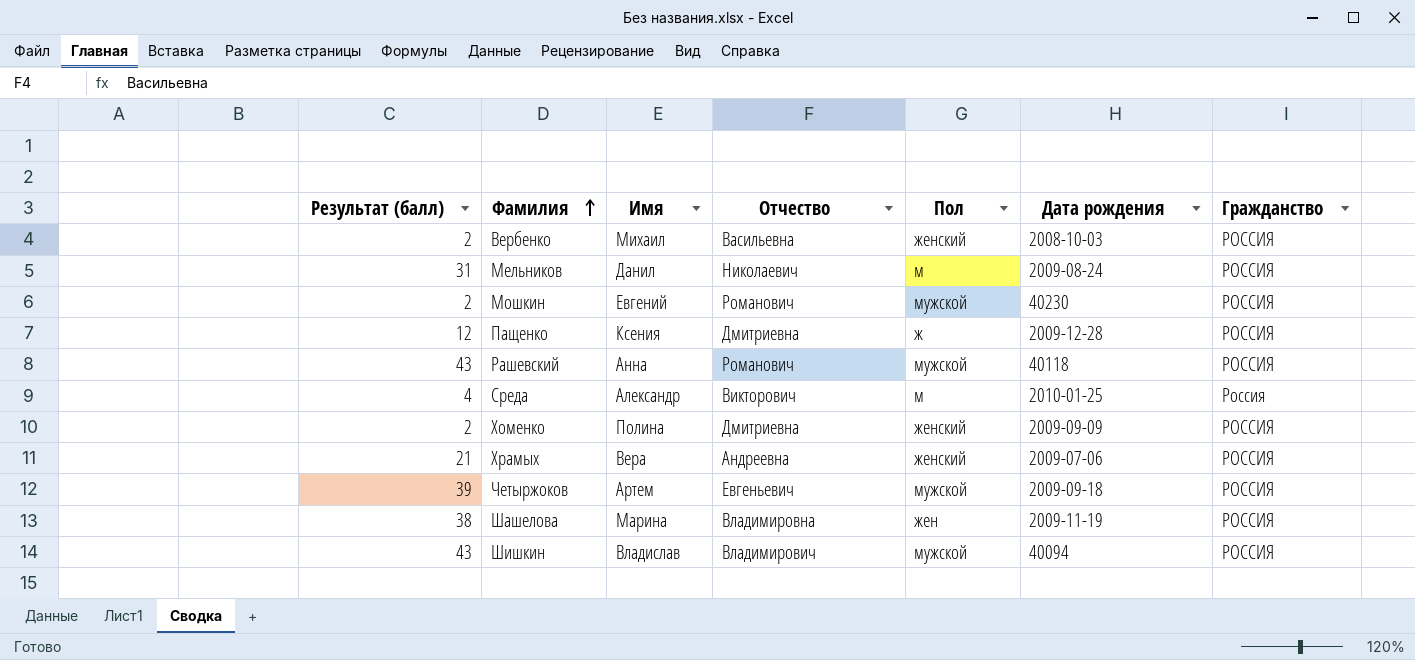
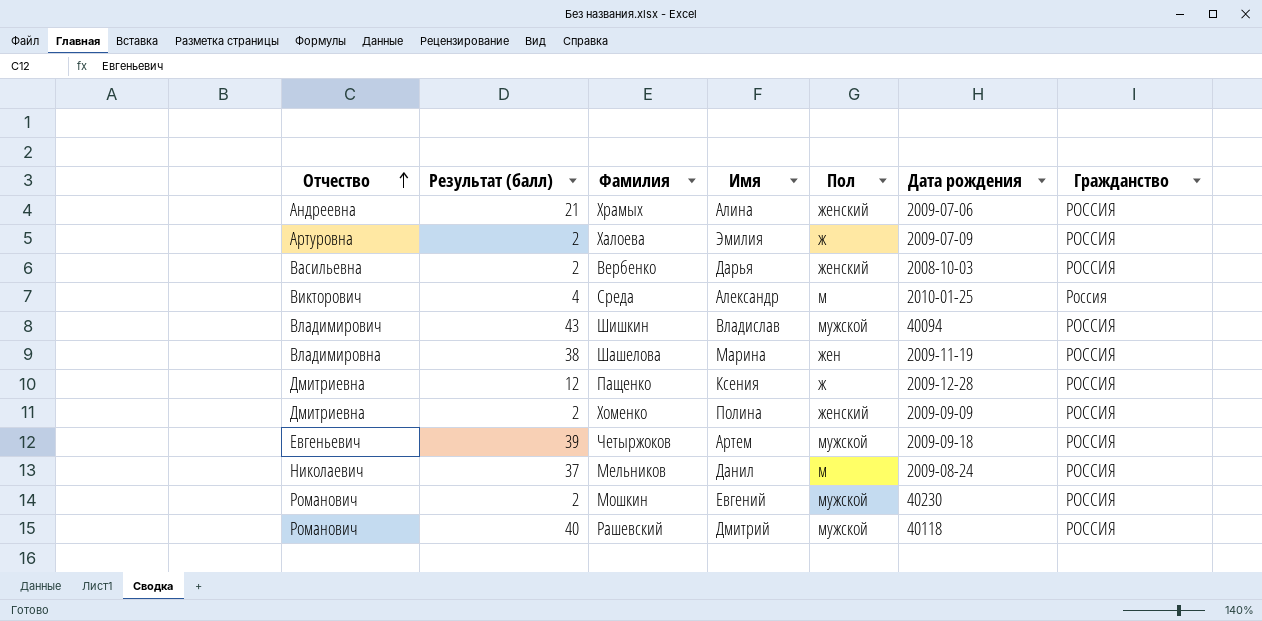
row order: Фамилия ascending -> Отчество ascending
column Отчество | position: 4 -> 1
Храмых | Имя: Вера -> Алина
row Халоева: none -> Артуровна | 2 | Эмилия | ж | 2009-07-09 | РОССИЯ
Вербенко | Имя: Михаил -> Дарья
Мельников | Результат (балл): 31 -> 37
Рашевский | Результат (балл): 43 -> 40
Рашевский | Имя: Анна -> Дмитрий

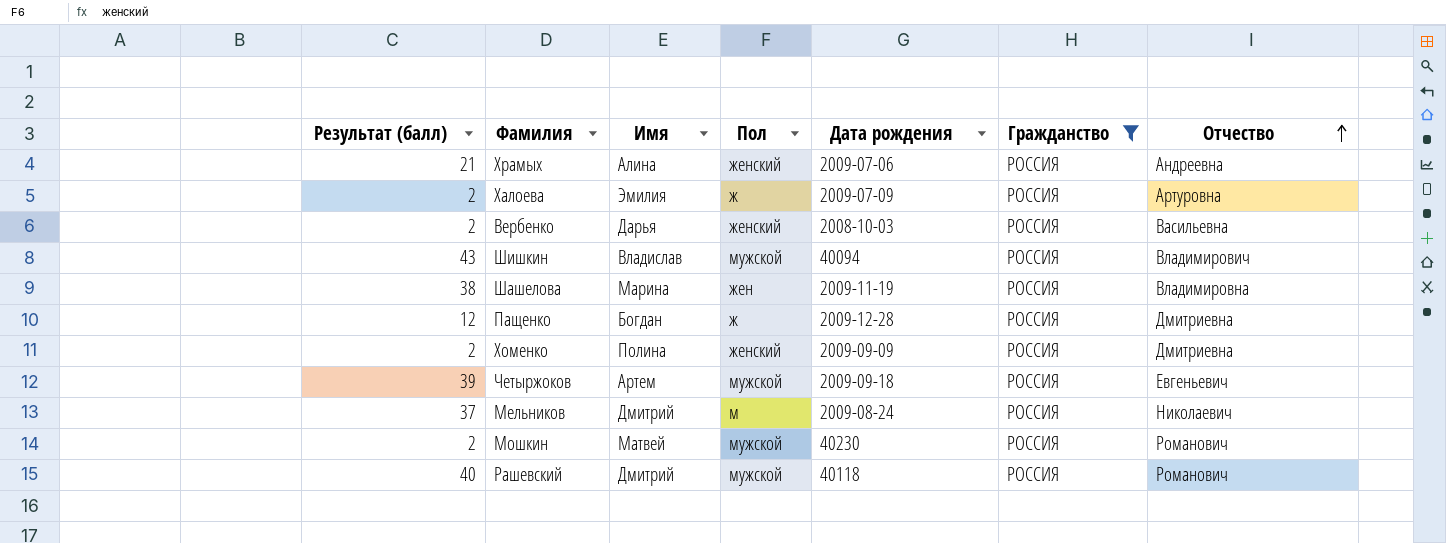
filter: none -> Гражданство = РОССИЯ
column Отчество | position: 1 -> 7
Пащенко | Имя: Ксения -> Богдан
Мельников | Имя: Данил -> Дмитрий
Мошкин | Имя: Евгений -> Матвей

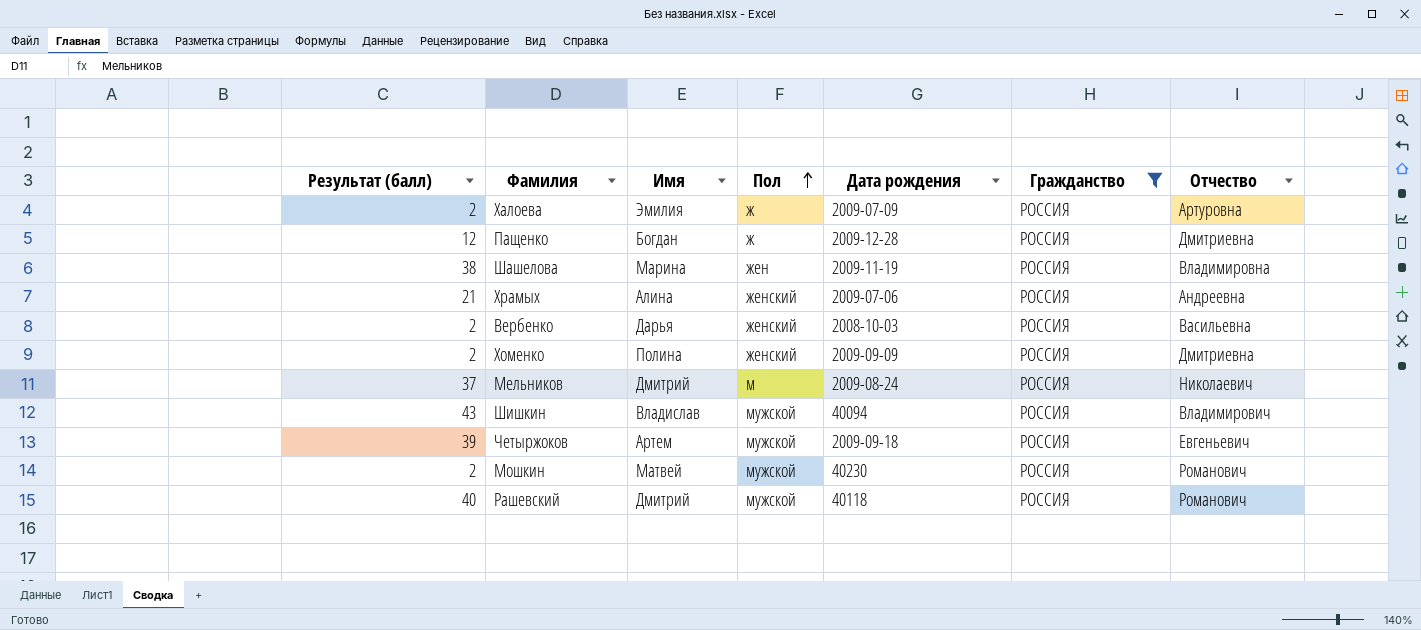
row order: Отчество ascending -> Пол ascending

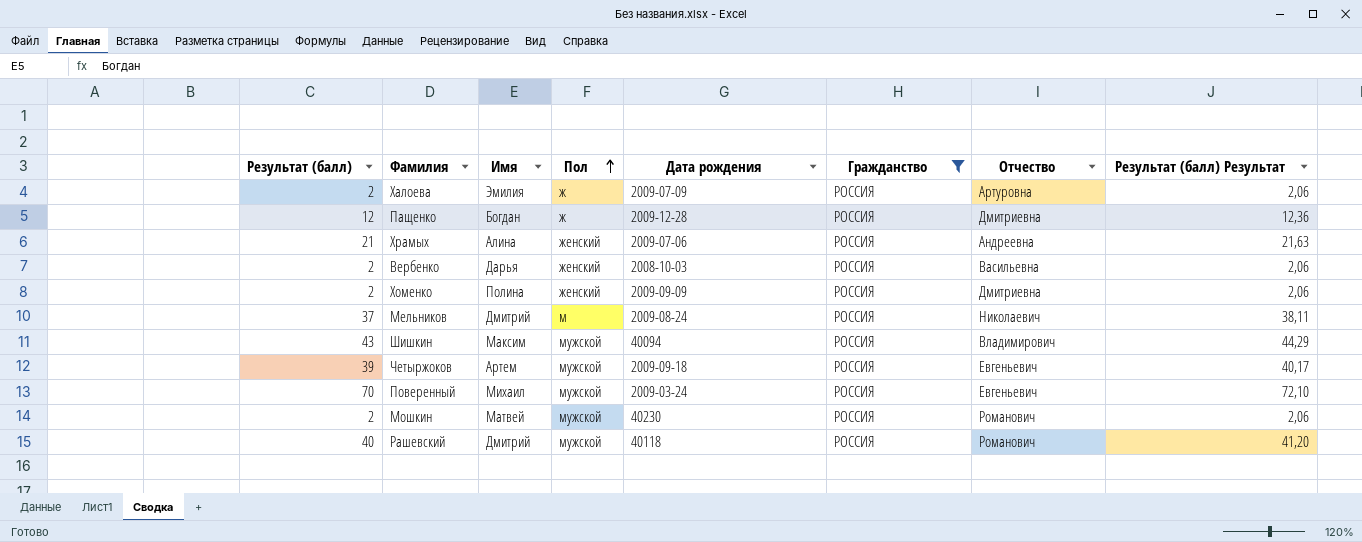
column Результат (балл) Результат | formula: none -> [Результат (балл)] * 1,03
row Шашелова: 38 | Марина | жен | 2009-11-19 | РОССИЯ | Владимировна -> none
Шишкин | Имя: Владислав -> Максим
row Поверенный: none -> 70 | Михаил | мужской | 2009-03-24 | РОССИЯ | Евгеньевич | 72,10

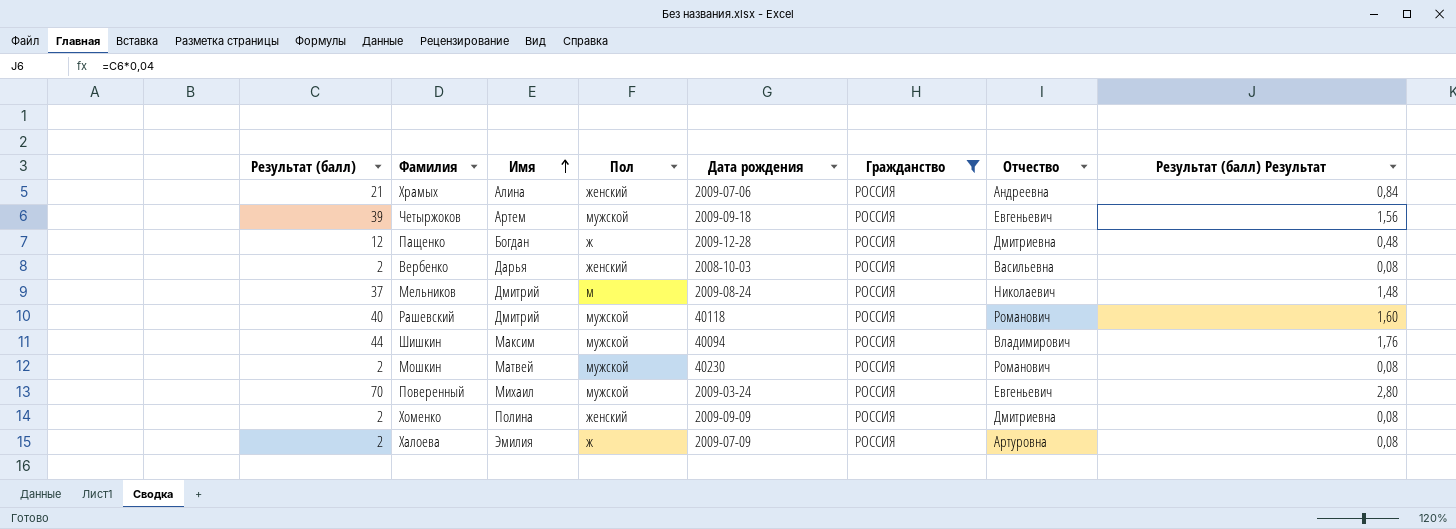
row order: Пол ascending -> Имя ascending
column Результат (балл) Результат | formula: [Результат (балл)] * 1,03 -> [Результат (балл)] * 0,04
Шишкин | Результат (балл): 43 -> 44

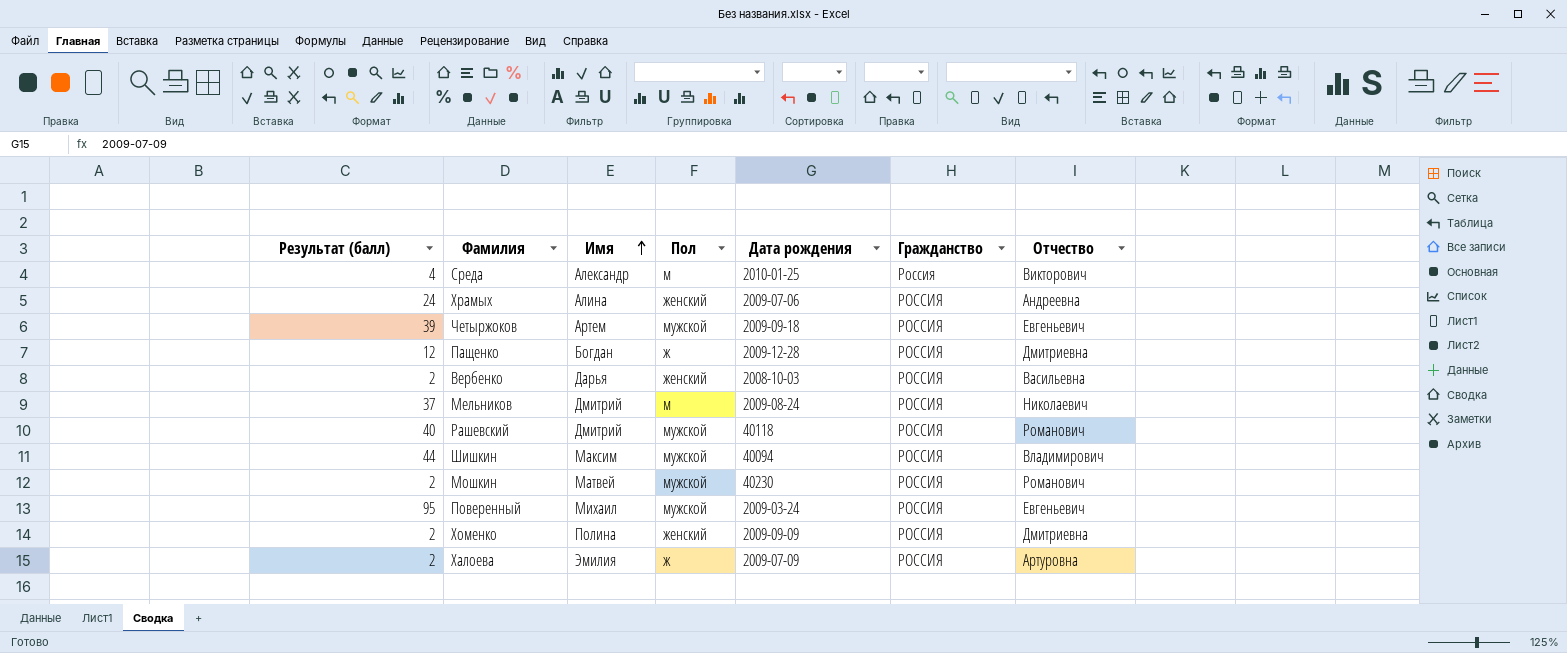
filter: Гражданство = РОССИЯ -> none
column Результат (балл) Результат | formula: [Результат (балл)] * 0,04 -> none
Храмых | Результат (балл): 21 -> 24
Поверенный | Результат (балл): 70 -> 95

